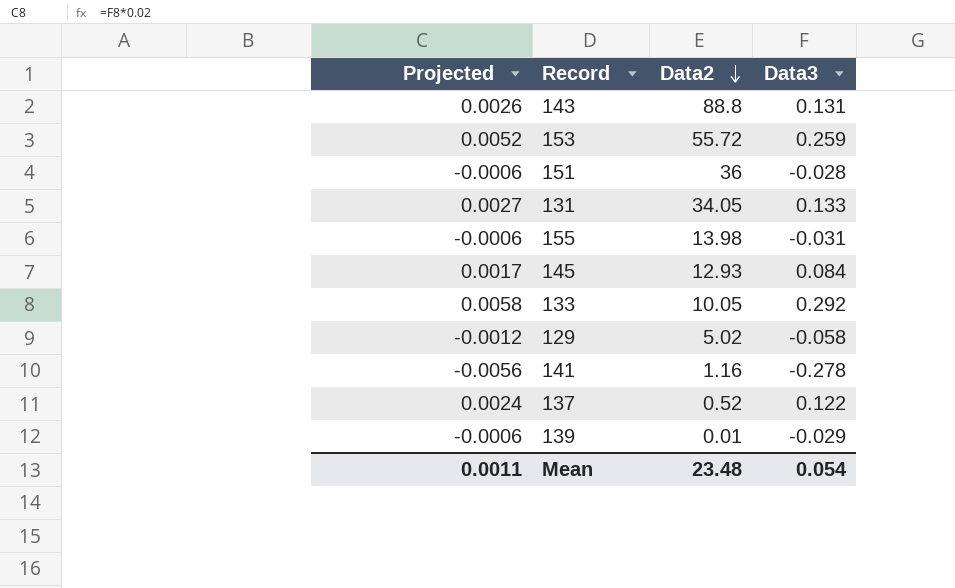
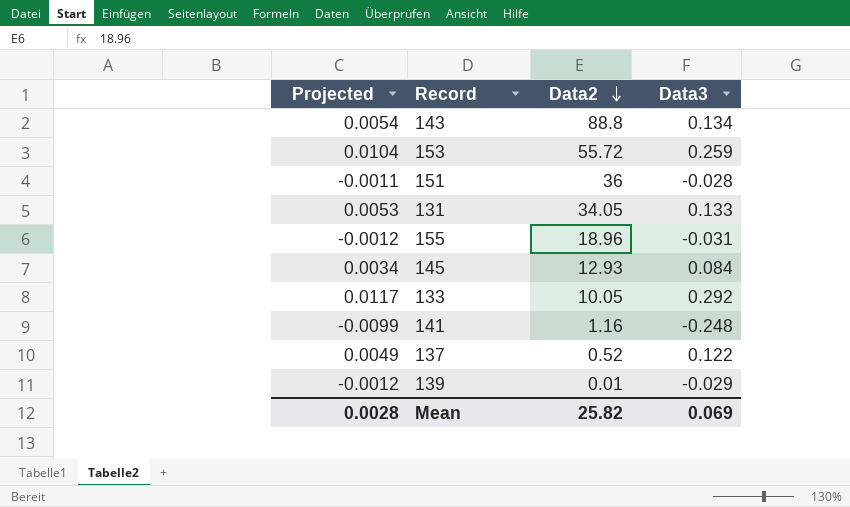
column Projected | formula: [Data3] * 0.02 -> [Data3] * 0.04
row 129: -0.0012 | 5.02 | -0.058 -> none
143 | Data3: 0.131 -> 0.134
155 | Data2: 13.98 -> 18.96
141 | Data3: -0.278 -> -0.248
Mean | Projected: 0.0011 -> 0.0028
Mean | Data2: 23.48 -> 25.82
Mean | Data3: 0.054 -> 0.069

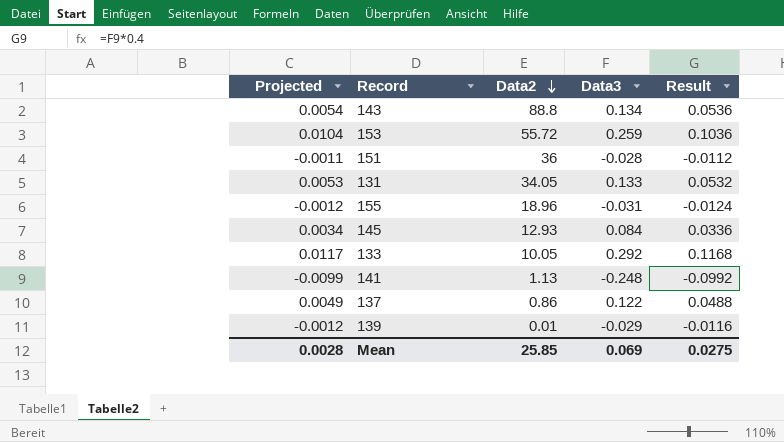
column Result | formula: none -> [Data3] * 0.4
141 | Data2: 1.16 -> 1.13
137 | Data2: 0.52 -> 0.86
Mean | Data2: 25.82 -> 25.85

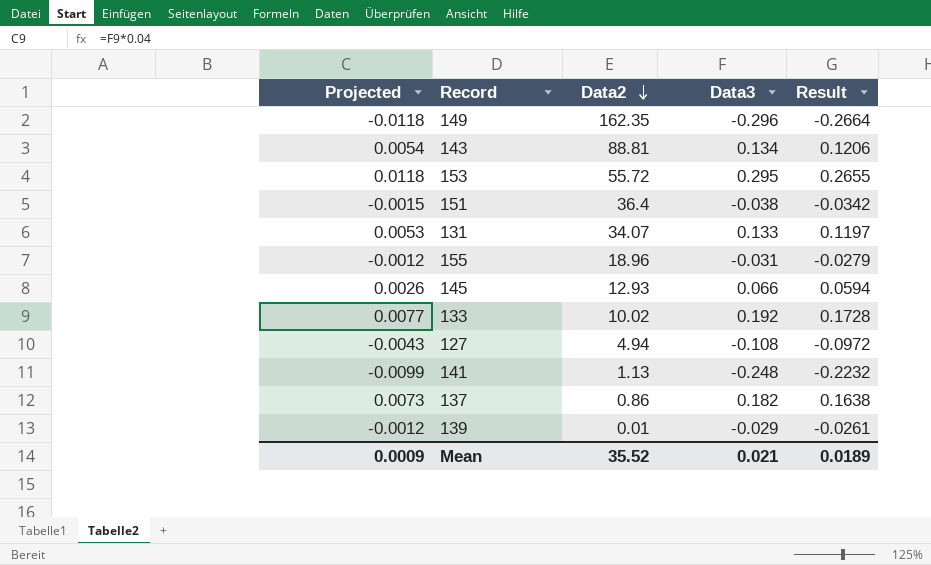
column Result | formula: [Data3] * 0.4 -> [Data3] * 0.9
row 149: none -> -0.0118 | 162.35 | -0.296 | -0.2664
143 | Data2: 88.8 -> 88.81
153 | Projected: 0.0104 -> 0.0118
153 | Data3: 0.259 -> 0.295
151 | Projected: -0.0011 -> -0.0015
151 | Data2: 36 -> 36.4
151 | Data3: -0.028 -> -0.038
131 | Data2: 34.05 -> 34.07
145 | Projected: 0.0034 -> 0.0026
145 | Data3: 0.084 -> 0.066
133 | Projected: 0.0117 -> 0.0077
133 | Data2: 10.05 -> 10.02
133 | Data3: 0.292 -> 0.192
row 127: none -> -0.0043 | 4.94 | -0.108 | -0.0972
137 | Projected: 0.0049 -> 0.0073
137 | Data3: 0.122 -> 0.182
Mean | Projected: 0.0028 -> 0.0009
Mean | Data2: 25.85 -> 35.52
Mean | Data3: 0.069 -> 0.021
Mean | Result: 0.0275 -> 0.0189

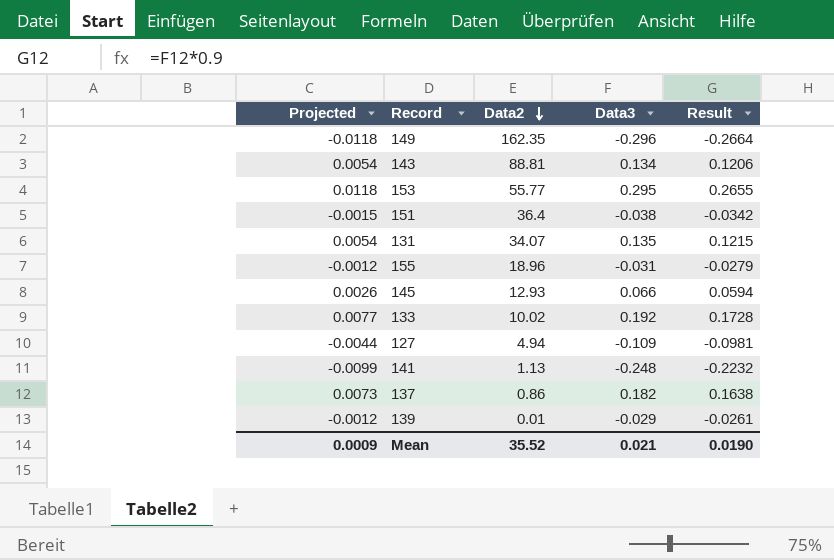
153 | Data2: 55.72 -> 55.77
131 | Projected: 0.0053 -> 0.0054
131 | Data3: 0.133 -> 0.135
131 | Result: 0.1197 -> 0.1215
127 | Projected: -0.0043 -> -0.0044
127 | Data3: -0.108 -> -0.109
127 | Result: -0.0972 -> -0.0981
Mean | Result: 0.0189 -> 0.0190

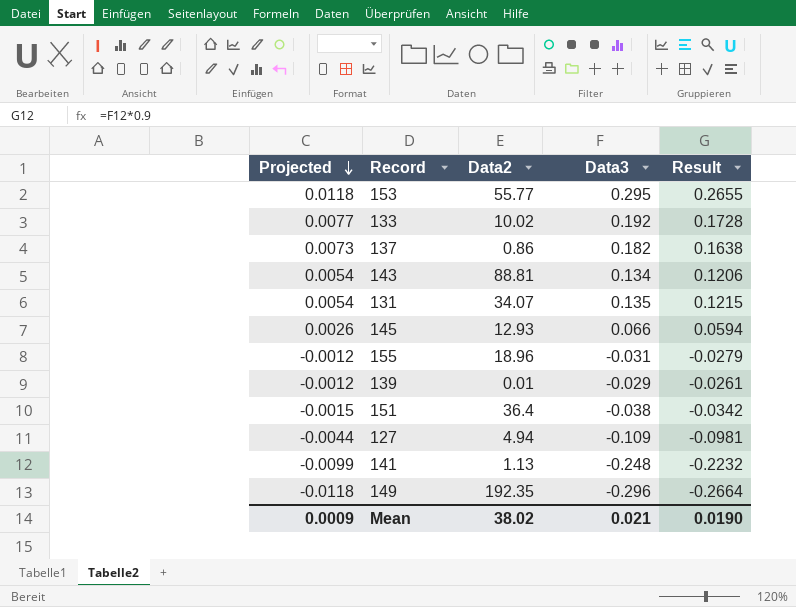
row order: Data2 descending -> Projected descending
149 | Data2: 162.35 -> 192.35
Mean | Data2: 35.52 -> 38.02

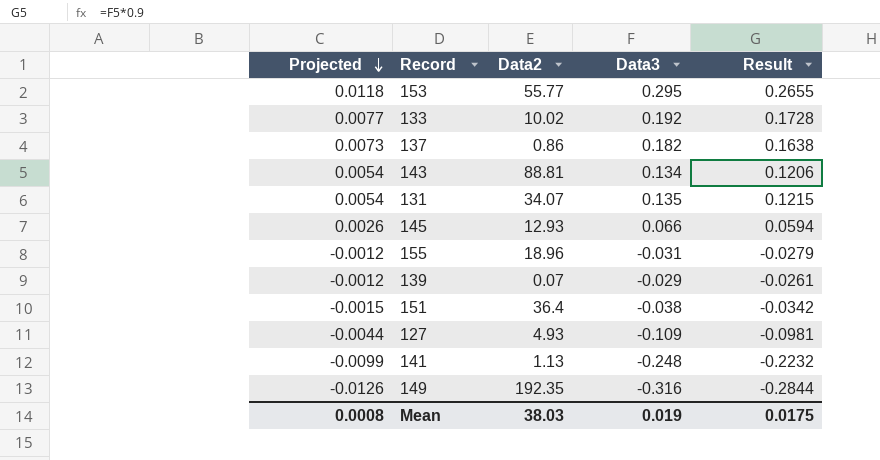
139 | Data2: 0.01 -> 0.07
127 | Data2: 4.94 -> 4.93
149 | Projected: -0.0118 -> -0.0126
149 | Data3: -0.296 -> -0.316
149 | Result: -0.2664 -> -0.2844
Mean | Projected: 0.0009 -> 0.0008
Mean | Data2: 38.02 -> 38.03
Mean | Data3: 0.021 -> 0.019
Mean | Result: 0.0190 -> 0.0175

